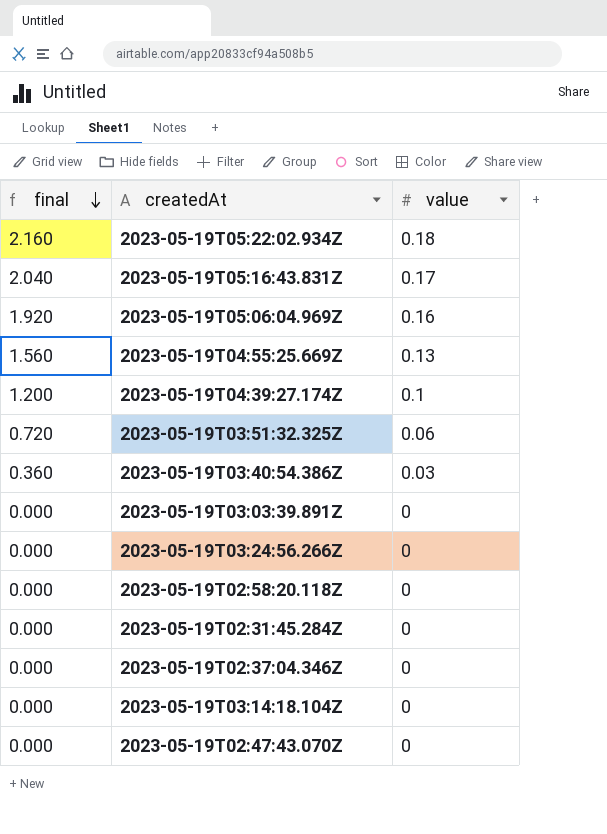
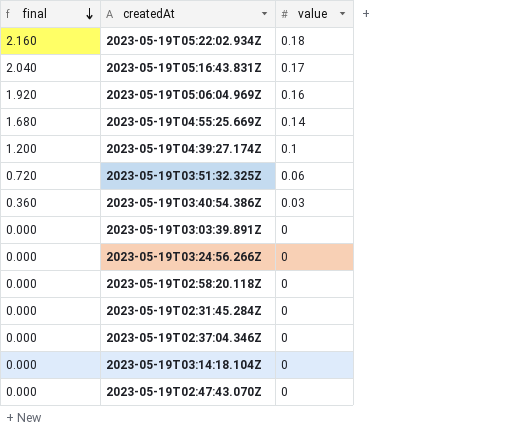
2023-05-19T04:55:25.669Z | final: 1.560 -> 1.680
2023-05-19T04:55:25.669Z | value: 0.13 -> 0.14

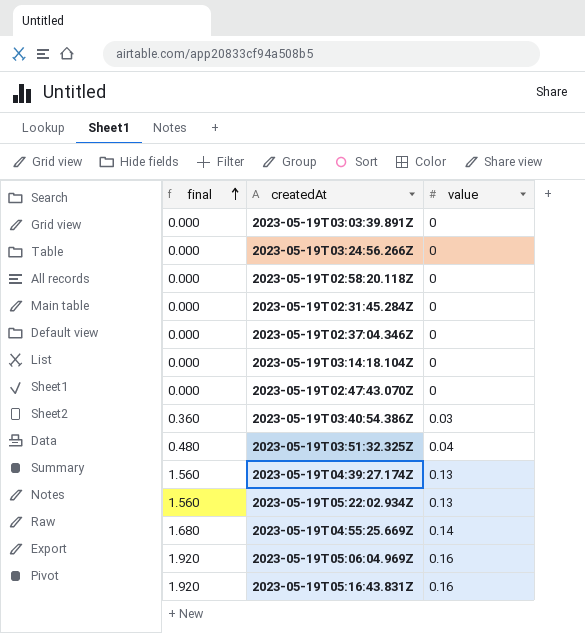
row order: final descending -> final ascending
2023-05-19T03:51:32.325Z | final: 0.720 -> 0.480
2023-05-19T03:51:32.325Z | value: 0.06 -> 0.04
2023-05-19T04:39:27.174Z | final: 1.200 -> 1.560
2023-05-19T04:39:27.174Z | value: 0.1 -> 0.13
2023-05-19T05:22:02.934Z | final: 2.160 -> 1.560
2023-05-19T05:22:02.934Z | value: 0.18 -> 0.13
2023-05-19T05:16:43.831Z | final: 2.040 -> 1.920
2023-05-19T05:16:43.831Z | value: 0.17 -> 0.16

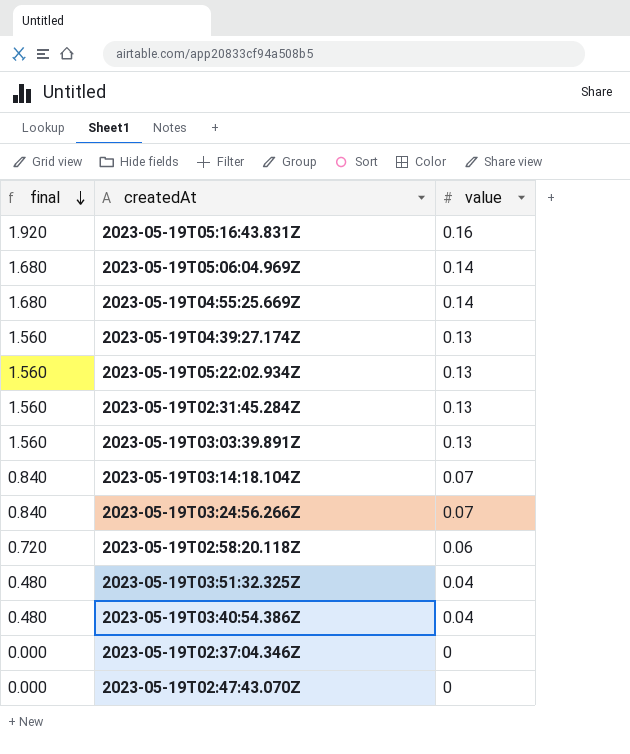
row order: final ascending -> final descending
2023-05-19T05:06:04.969Z | final: 1.920 -> 1.680
2023-05-19T05:06:04.969Z | value: 0.16 -> 0.14
2023-05-19T02:31:45.284Z | final: 0.000 -> 1.560
2023-05-19T02:31:45.284Z | value: 0 -> 0.13
2023-05-19T03:03:39.891Z | final: 0.000 -> 1.560
2023-05-19T03:03:39.891Z | value: 0 -> 0.13
2023-05-19T03:14:18.104Z | final: 0.000 -> 0.840
2023-05-19T03:14:18.104Z | value: 0 -> 0.07
2023-05-19T03:24:56.266Z | final: 0.000 -> 0.840
2023-05-19T03:24:56.266Z | value: 0 -> 0.07
2023-05-19T02:58:20.118Z | final: 0.000 -> 0.720
2023-05-19T02:58:20.118Z | value: 0 -> 0.06
2023-05-19T03:40:54.386Z | final: 0.360 -> 0.480
2023-05-19T03:40:54.386Z | value: 0.03 -> 0.04

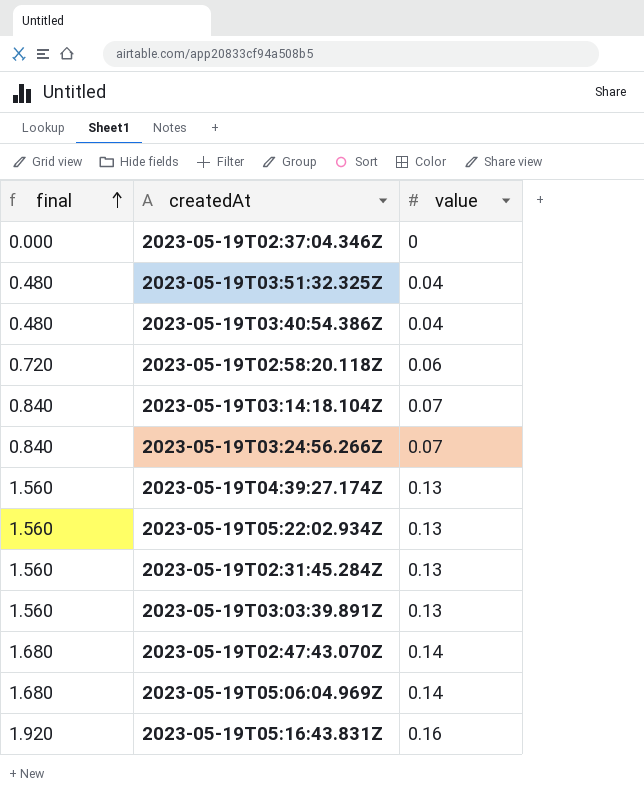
row order: final descending -> final ascending
row 2023-05-19T04:55:25.669Z: 1.680 | 0.14 -> none
2023-05-19T02:47:43.070Z | final: 0.000 -> 1.680
2023-05-19T02:47:43.070Z | value: 0 -> 0.14

